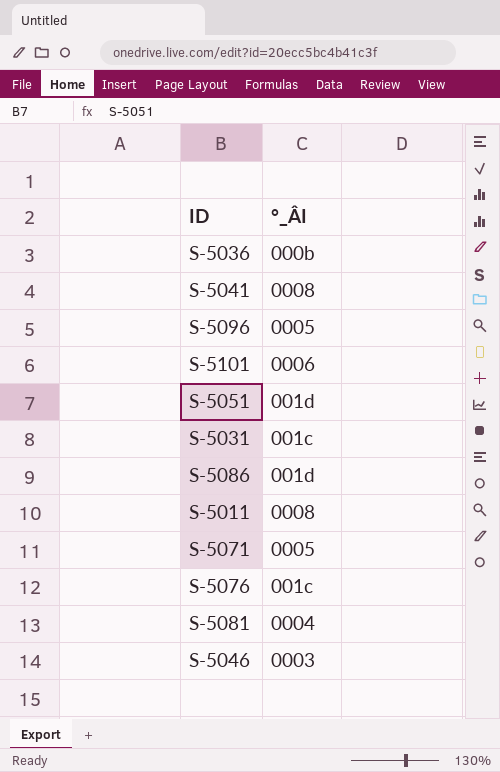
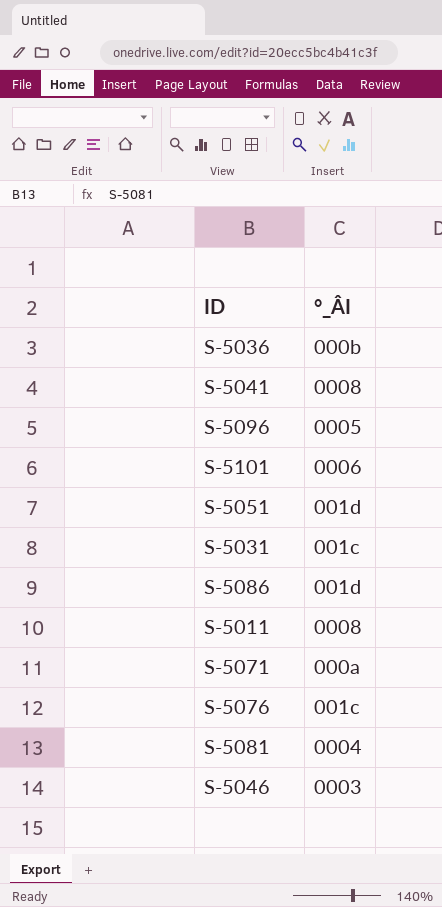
S-5071 | °_ÂI: 0005 -> 000a

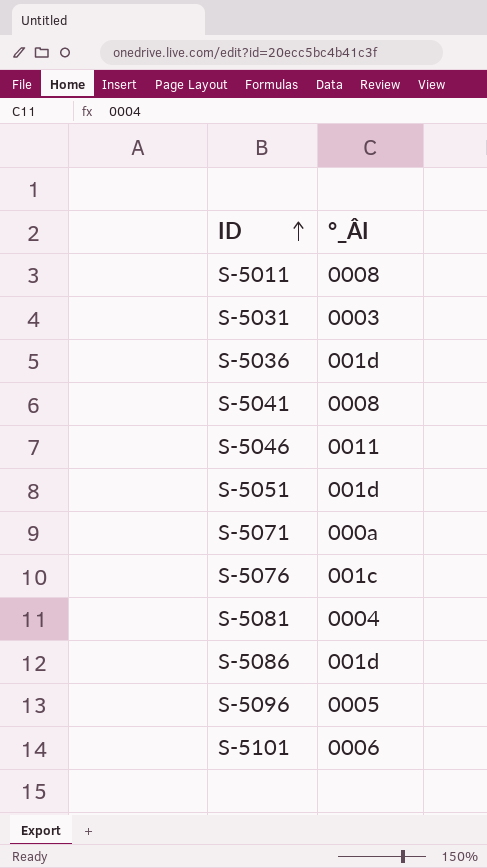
row order: none -> ID ascending
S-5031 | °_ÂI: 001c -> 0003
S-5036 | °_ÂI: 000b -> 001d
S-5046 | °_ÂI: 0003 -> 0011

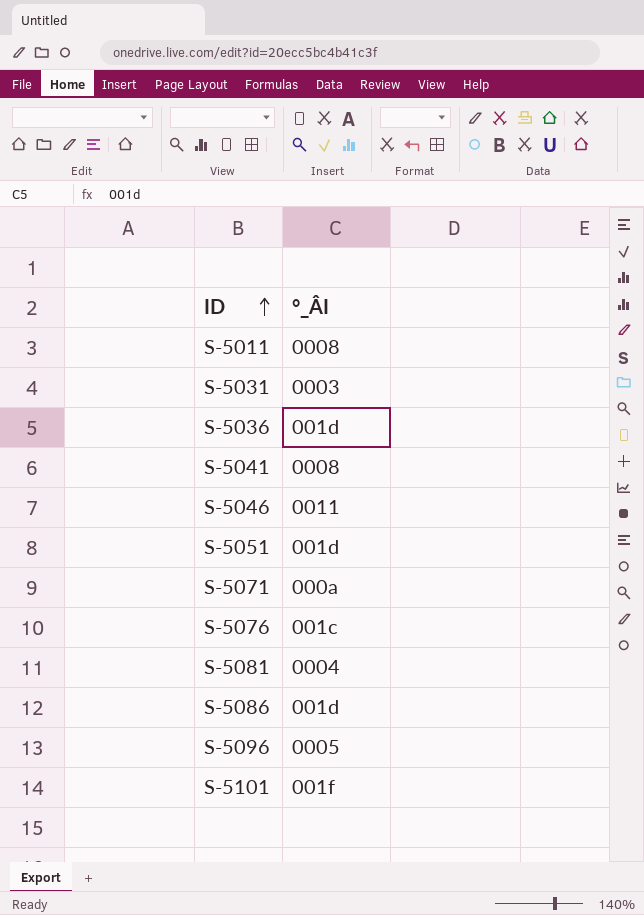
S-5101 | °_ÂI: 0006 -> 001f

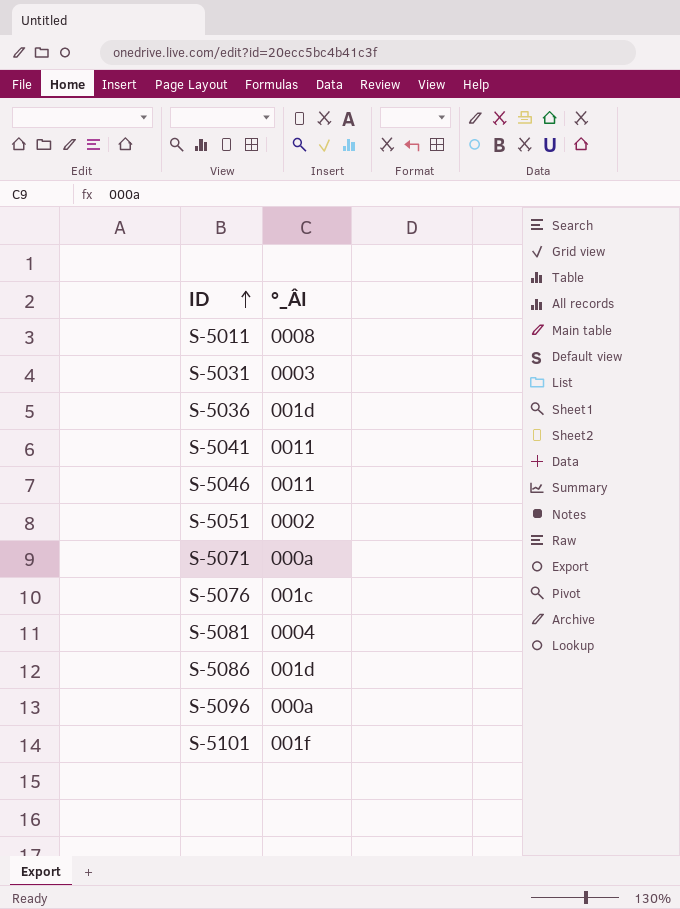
S-5041 | °_ÂI: 0008 -> 0011
S-5051 | °_ÂI: 001d -> 0002
S-5096 | °_ÂI: 0005 -> 000a

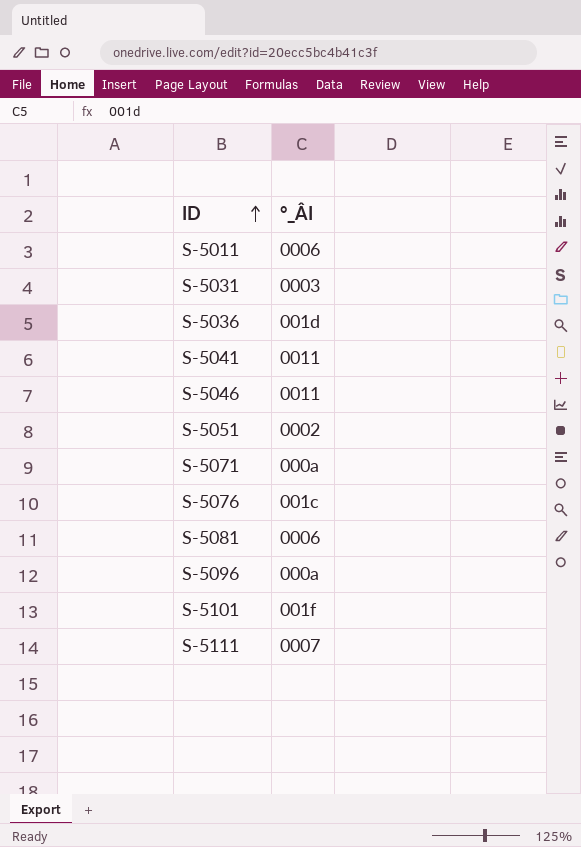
row S-5086: 001d -> none
S-5011 | °_ÂI: 0008 -> 0006
S-5081 | °_ÂI: 0004 -> 0006
row S-5111: none -> 0007

